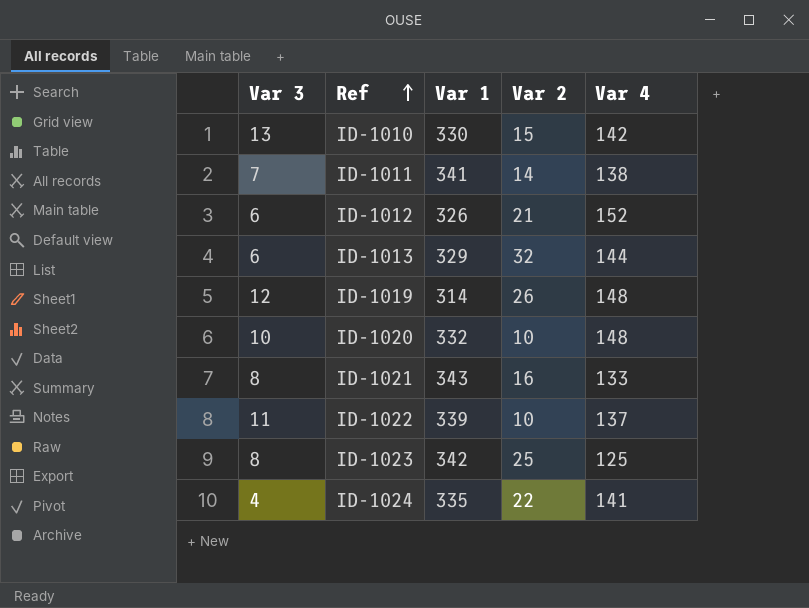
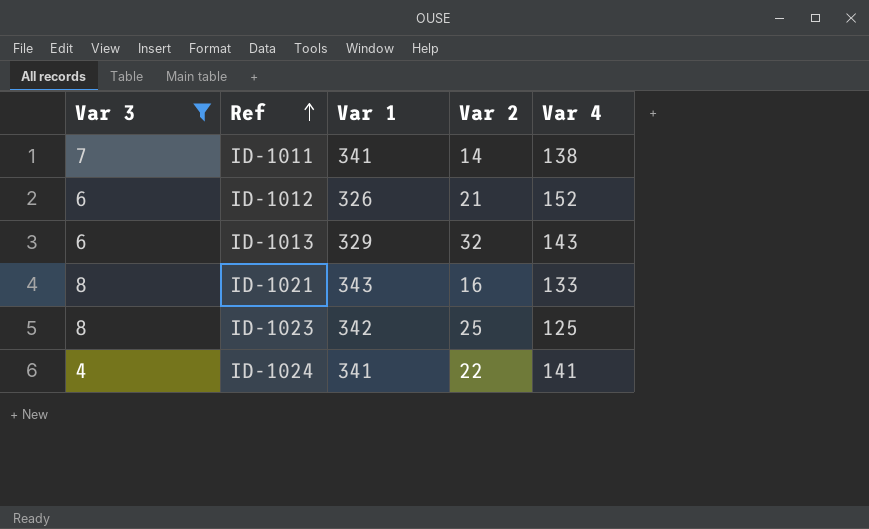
filter: none -> Var 3 <= 8
ID-1013 | Var 4: 144 -> 143
ID-1024 | Var 1: 335 -> 341

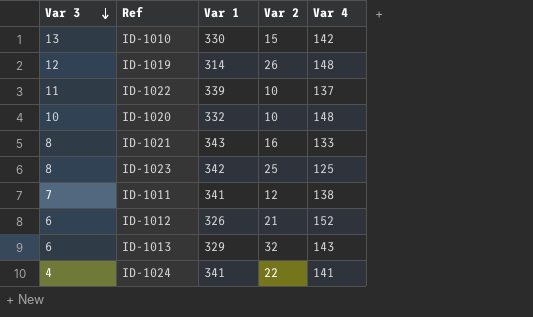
filter: Var 3 <= 8 -> none
row order: Ref ascending -> Var 3 descending
ID-1011 | Var 2: 14 -> 12

